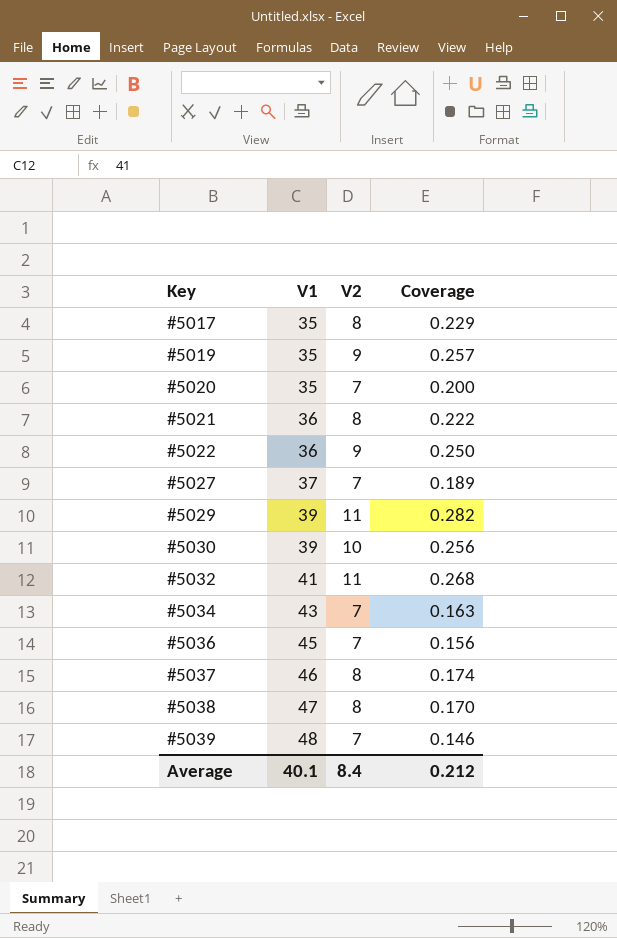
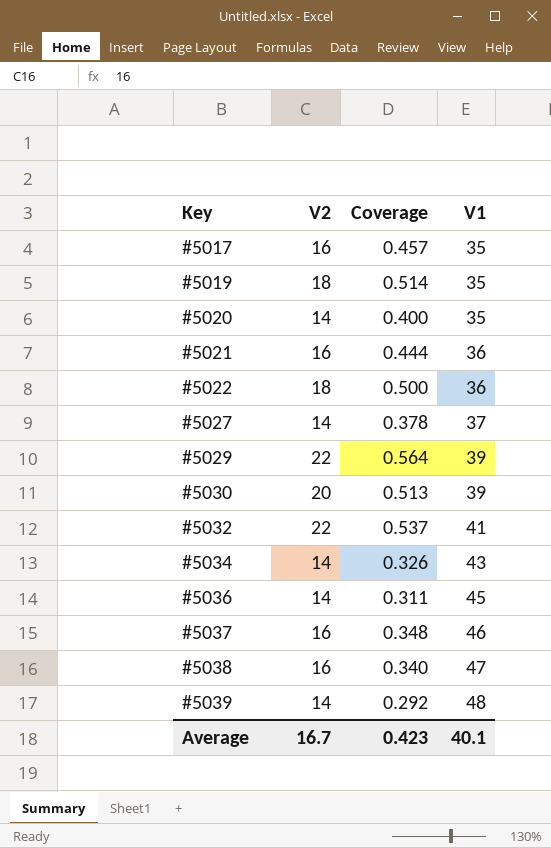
column V1 | position: 2 -> 4
#5017 | V2: 8 -> 16
#5017 | Coverage: 0.229 -> 0.457
#5019 | V2: 9 -> 18
#5019 | Coverage: 0.257 -> 0.514
#5020 | V2: 7 -> 14
#5020 | Coverage: 0.200 -> 0.400
#5021 | V2: 8 -> 16
#5021 | Coverage: 0.222 -> 0.444
#5022 | V2: 9 -> 18
#5022 | Coverage: 0.250 -> 0.500
#5027 | V2: 7 -> 14
#5027 | Coverage: 0.189 -> 0.378
#5029 | V2: 11 -> 22
#5029 | Coverage: 0.282 -> 0.564
#5030 | V2: 10 -> 20
#5030 | Coverage: 0.256 -> 0.513
#5032 | V2: 11 -> 22
#5032 | Coverage: 0.268 -> 0.537
#5034 | V2: 7 -> 14
#5034 | Coverage: 0.163 -> 0.326
#5036 | V2: 7 -> 14
#5036 | Coverage: 0.156 -> 0.311
#5037 | V2: 8 -> 16
#5037 | Coverage: 0.174 -> 0.348
#5038 | V2: 8 -> 16
#5038 | Coverage: 0.170 -> 0.340
#5039 | V2: 7 -> 14
#5039 | Coverage: 0.146 -> 0.292
Average | V2: 8.4 -> 16.7
Average | Coverage: 0.212 -> 0.423

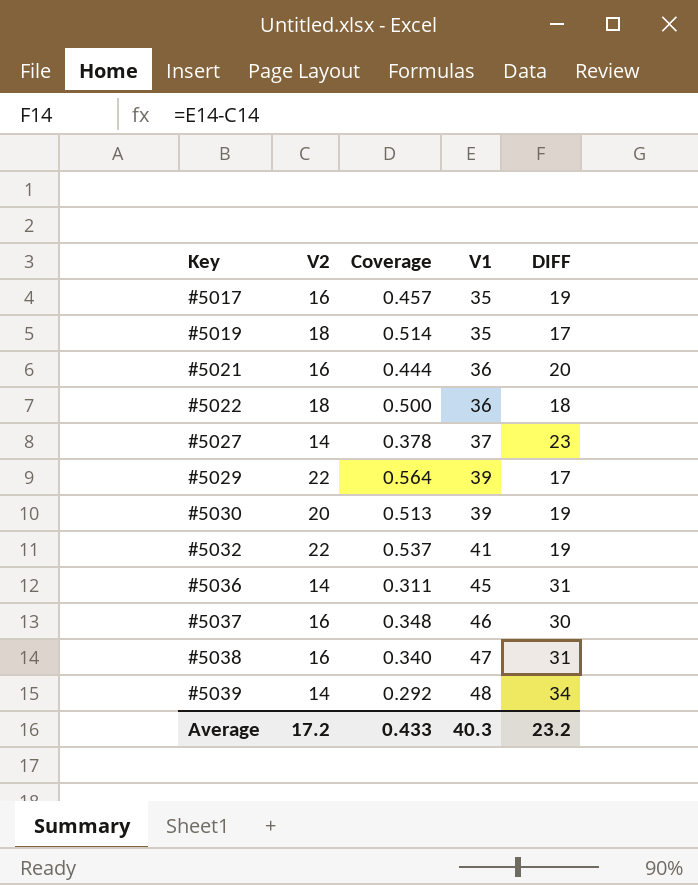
column DIFF | formula: none -> [V1] - [V2]
row #5020: 14 | 0.400 | 35 -> none
row #5034: 14 | 0.326 | 43 -> none
Average | V2: 16.7 -> 17.2
Average | Coverage: 0.423 -> 0.433
Average | V1: 40.1 -> 40.3

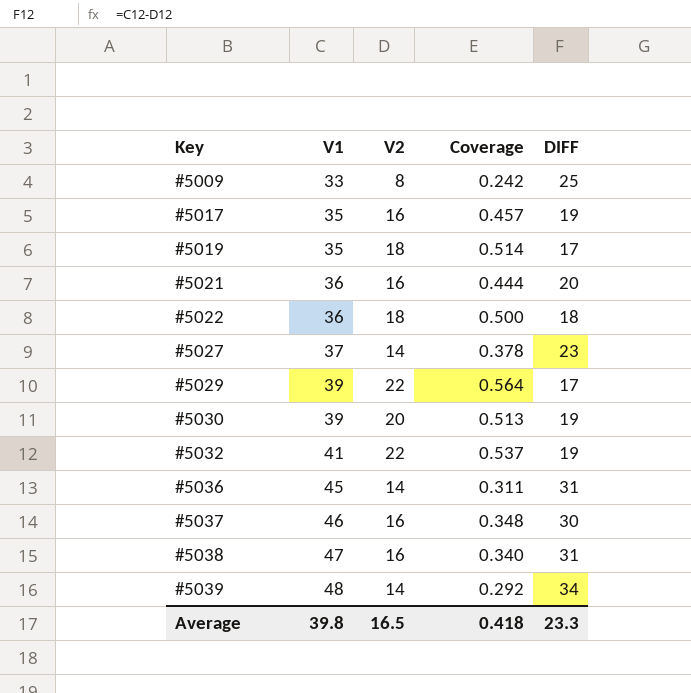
column V1 | position: 4 -> 2
row #5009: none -> 33 | 8 | 0.242 | 25
Average | V1: 40.3 -> 39.8
Average | V2: 17.2 -> 16.5
Average | Coverage: 0.433 -> 0.418
Average | DIFF: 23.2 -> 23.3

